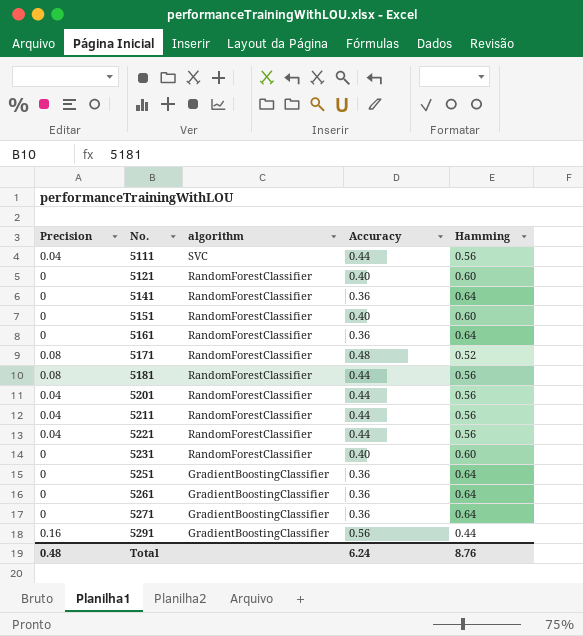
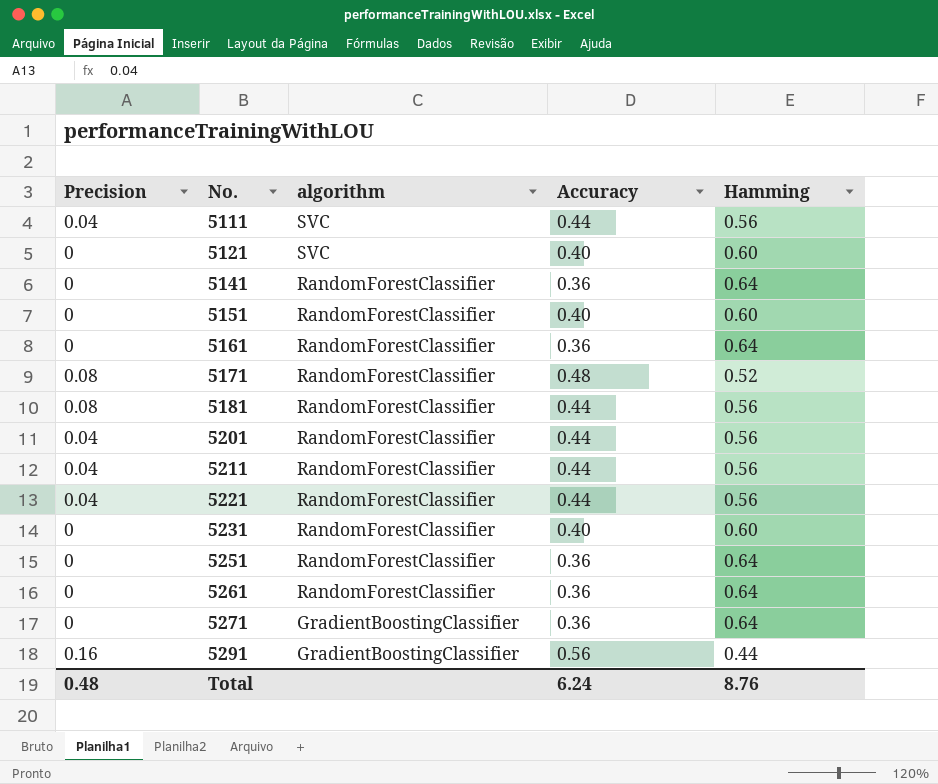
5121 | algorithm: RandomForestClassifier -> SVC
5251 | algorithm: GradientBoostingClassifier -> RandomForestClassifier
5261 | algorithm: GradientBoostingClassifier -> RandomForestClassifier

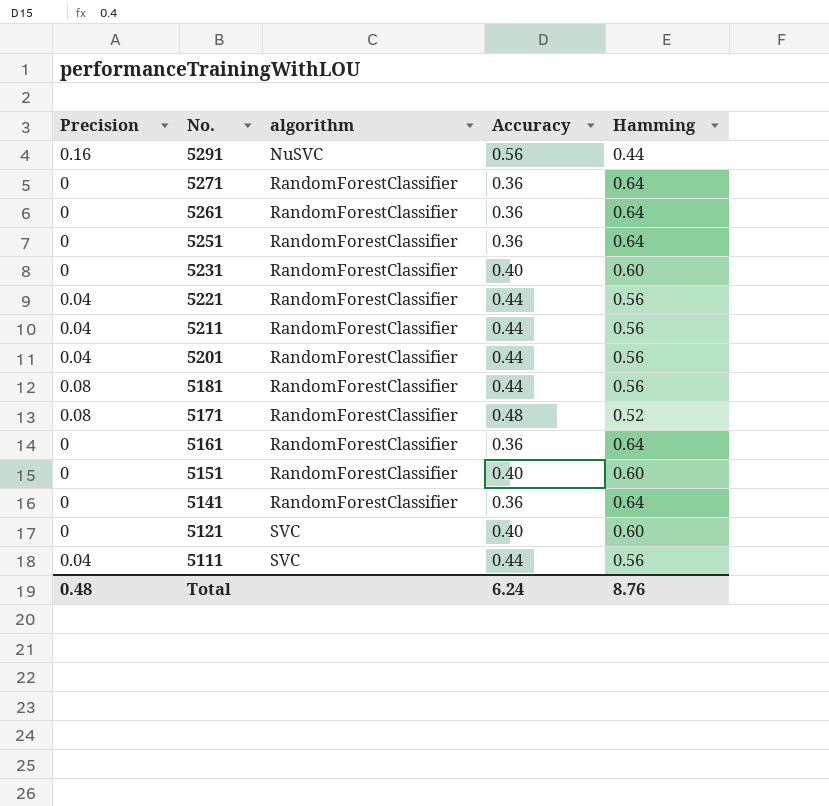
row order: No. ascending -> No. descending
5291 | algorithm: GradientBoostingClassifier -> NuSVC
5271 | algorithm: GradientBoostingClassifier -> RandomForestClassifier

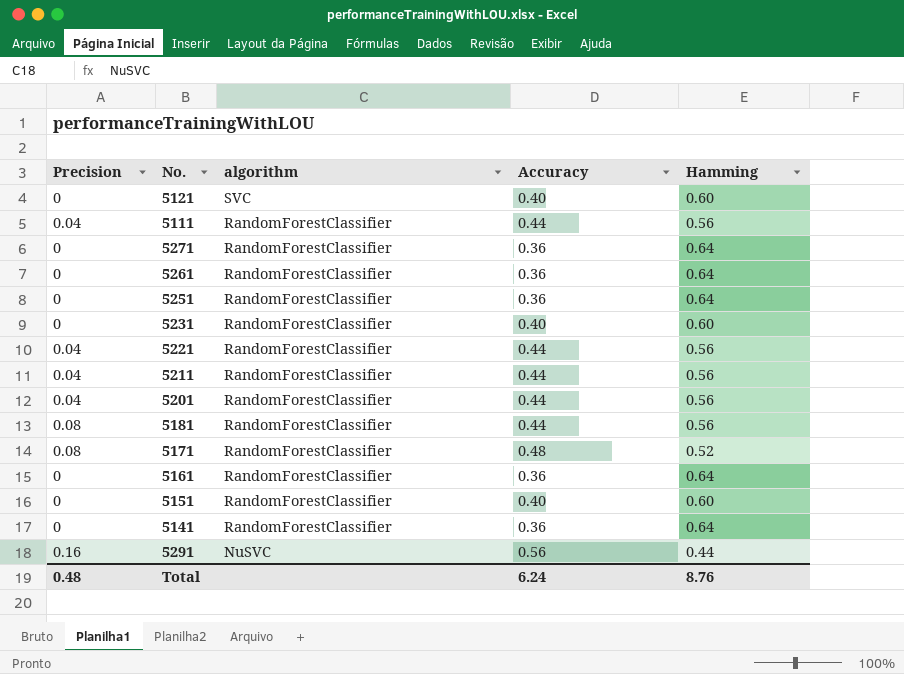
row order: No. descending -> algorithm descending
5111 | algorithm: SVC -> RandomForestClassifier

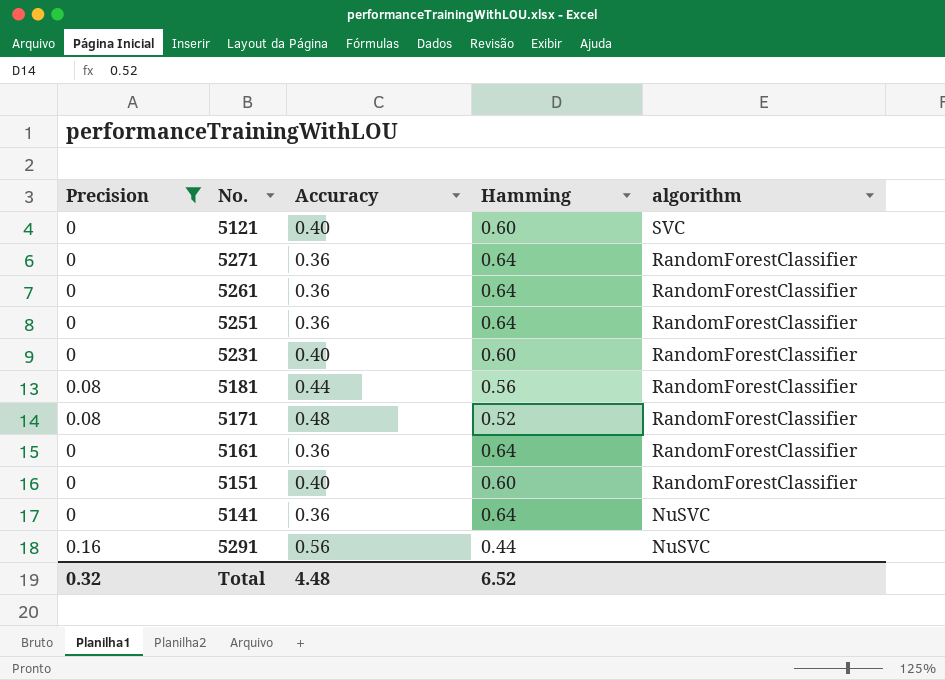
filter: none -> Precision != 0.04
column algorithm | position: 3 -> 5
5141 | algorithm: RandomForestClassifier -> NuSVC
Total | Precision: 0.48 -> 0.32
Total | Accuracy: 6.24 -> 4.48
Total | Hamming: 8.76 -> 6.52

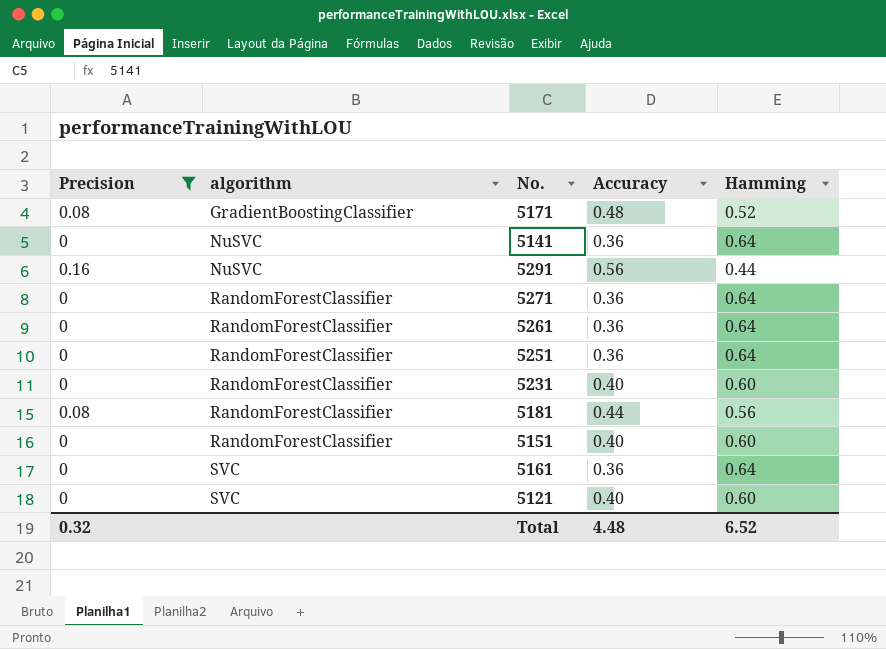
row order: algorithm descending -> algorithm ascending
column algorithm | position: 5 -> 2
5171 | algorithm: RandomForestClassifier -> GradientBoostingClassifier
5161 | algorithm: RandomForestClassifier -> SVC

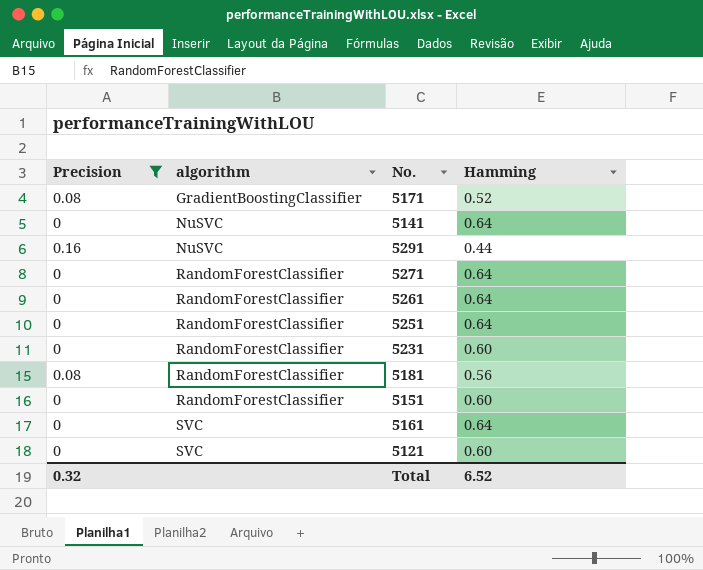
column Accuracy | position: 4 -> none

